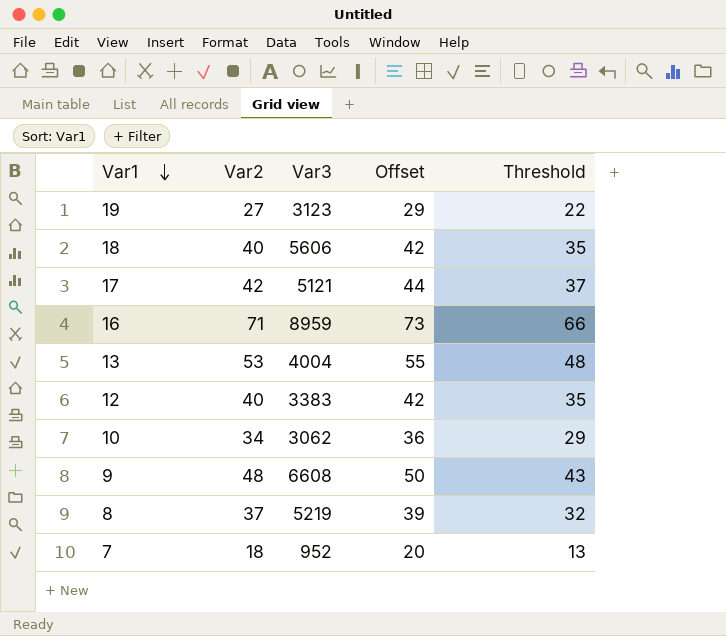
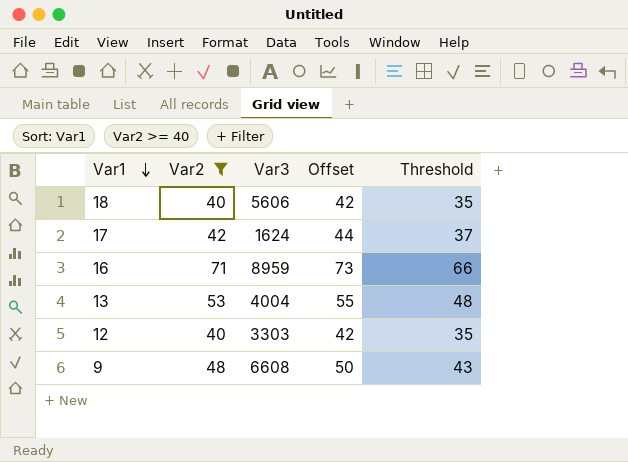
filter: none -> Var2 >= 40
17 | Var3: 5121 -> 1624
12 | Var3: 3383 -> 3303

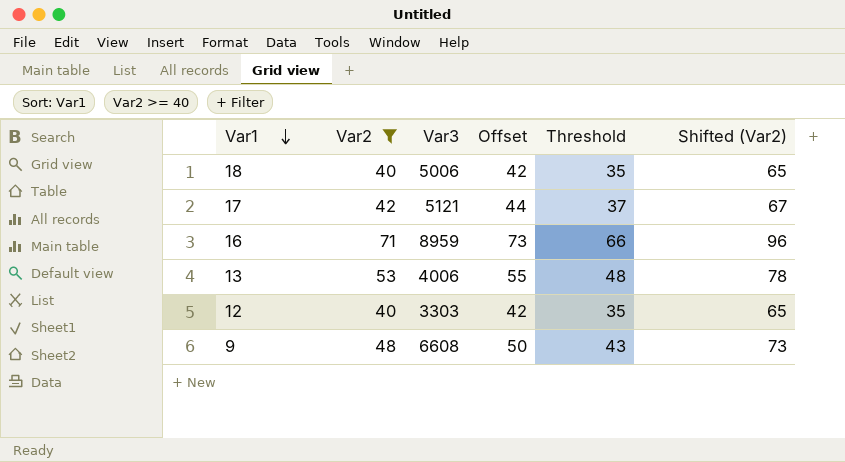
column Shifted (Var2) | formula: none -> [Var2] + 25
18 | Var3: 5606 -> 5006
17 | Var3: 1624 -> 5121
13 | Var3: 4004 -> 4006

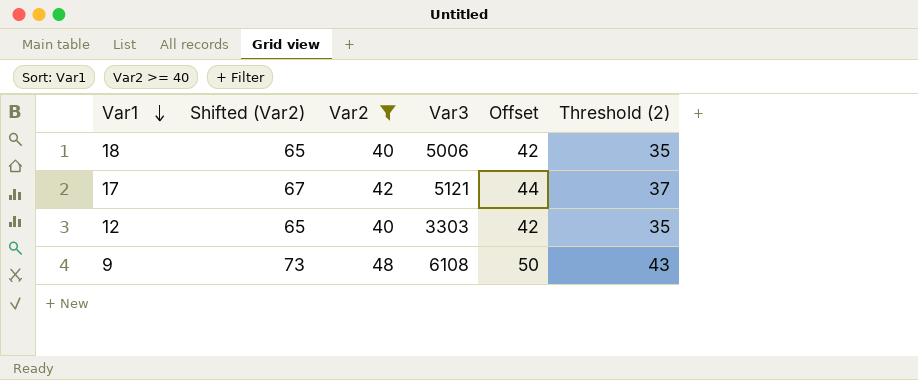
column Shifted (Var2) | position: 6 -> 2
column name: Threshold -> Threshold (2)
row 16: 71 | 8959 | 73 | 66 | 96 -> none
row 13: 53 | 4006 | 55 | 48 | 78 -> none
9 | Var3: 6608 -> 6108

